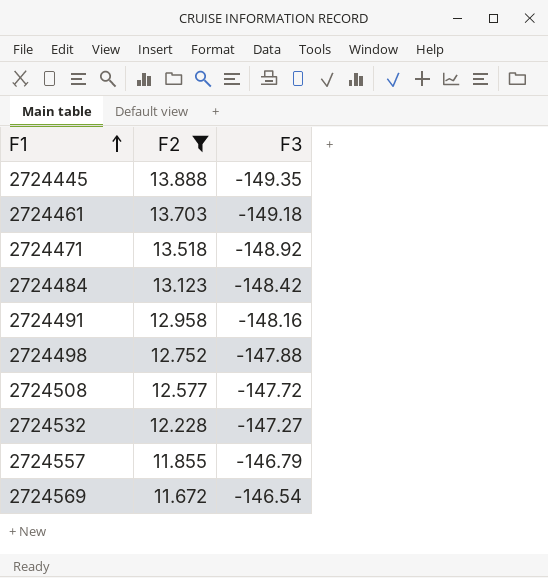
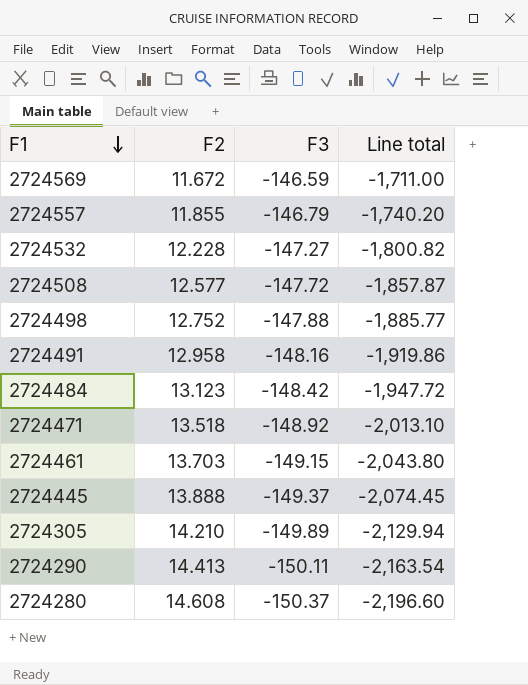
filter: F2 <= 13.888 -> none
row order: F1 ascending -> F1 descending
column Line total | formula: none -> [F2] * [F3]
2724569 | F3: -146.54 -> -146.59
2724461 | F3: -149.18 -> -149.15
2724445 | F3: -149.35 -> -149.37

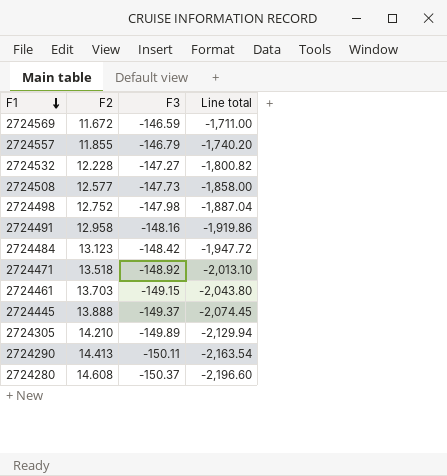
2724508 | F3: -147.72 -> -147.73
2724508 | Line total: -1,857.87 -> -1,858.00
2724498 | F3: -147.88 -> -147.98
2724498 | Line total: -1,885.77 -> -1,887.04

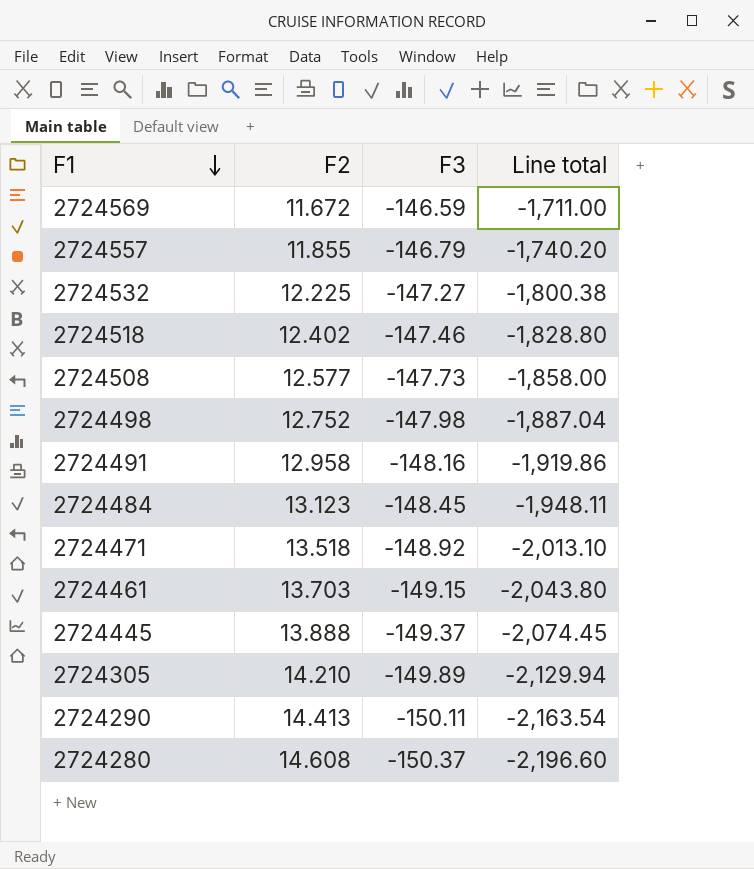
2724532 | F2: 12.228 -> 12.225
2724532 | Line total: -1,800.82 -> -1,800.38
row 2724518: none -> 12.402 | -147.46 | -1,828.80
2724484 | F3: -148.42 -> -148.45
2724484 | Line total: -1,947.72 -> -1,948.11

